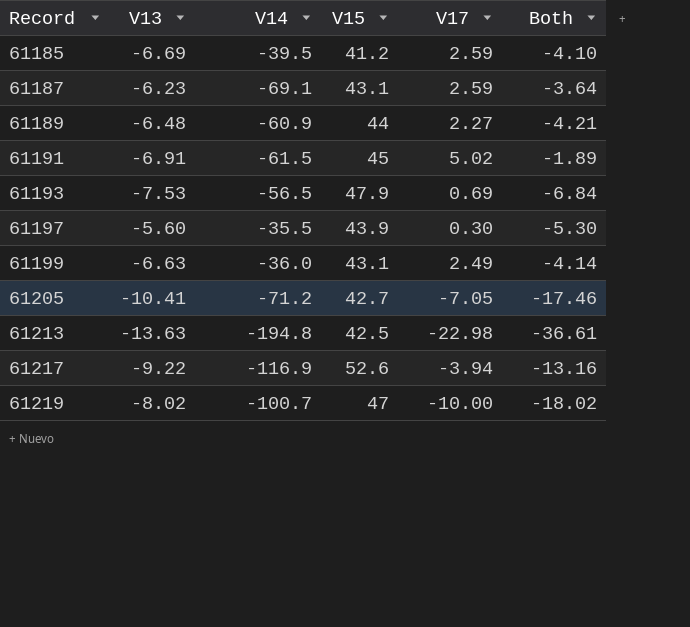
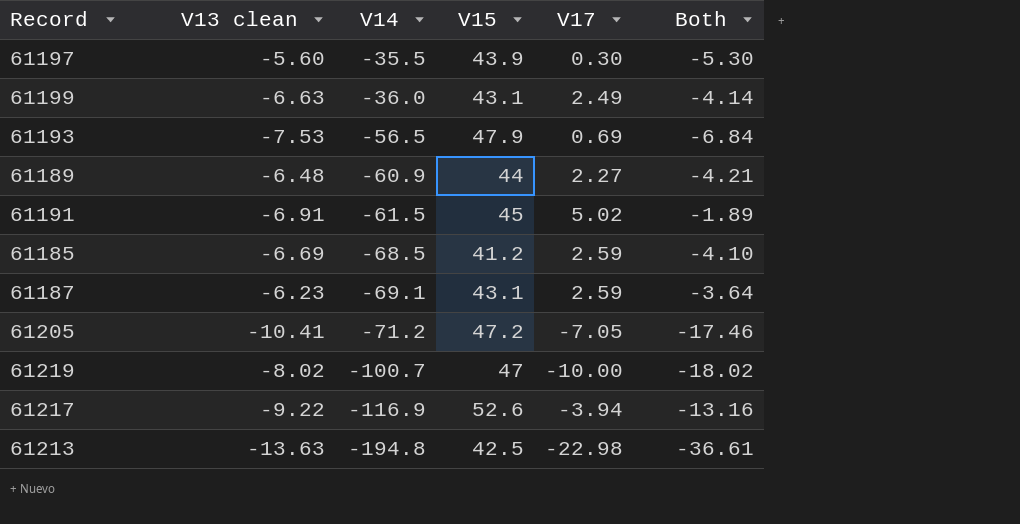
row order: Record ascending -> V14 descending
column name: V13 -> V13 clean
61185 | V14: -39.5 -> -68.5
61205 | V15: 42.7 -> 47.2

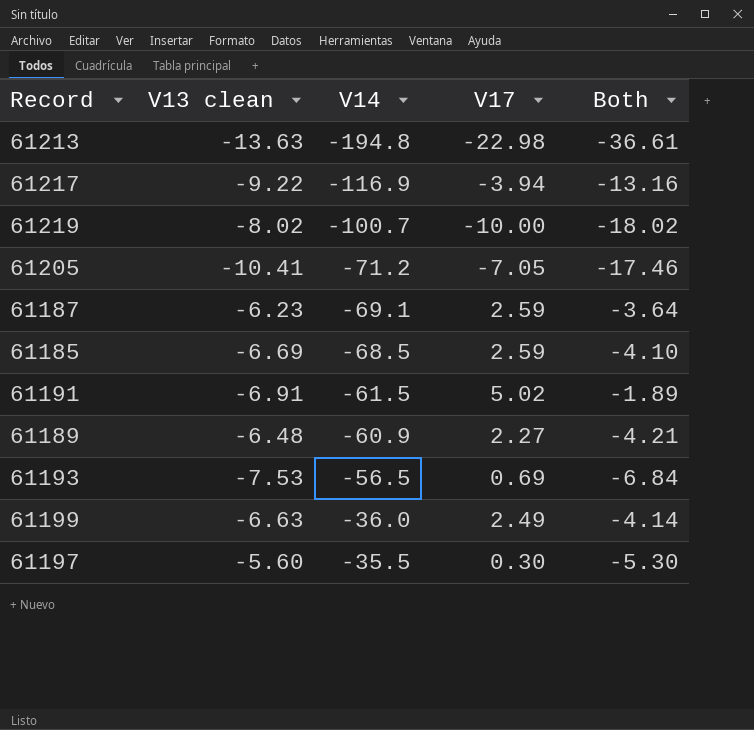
row order: V14 descending -> V14 ascending
column V15 | position: 4 -> none

